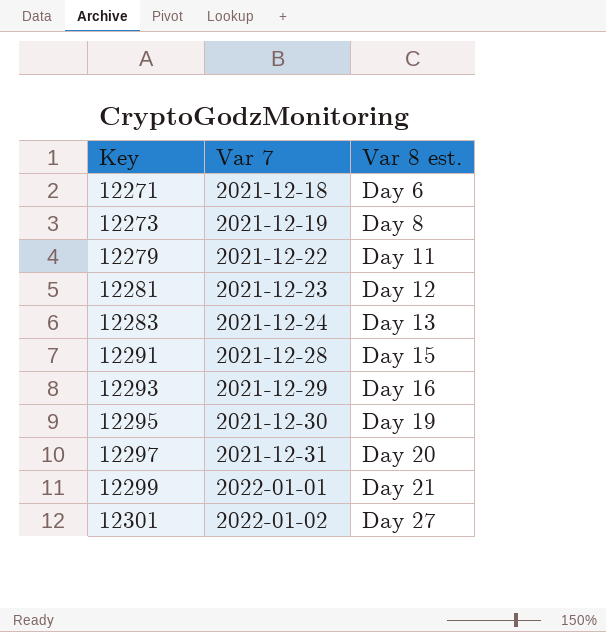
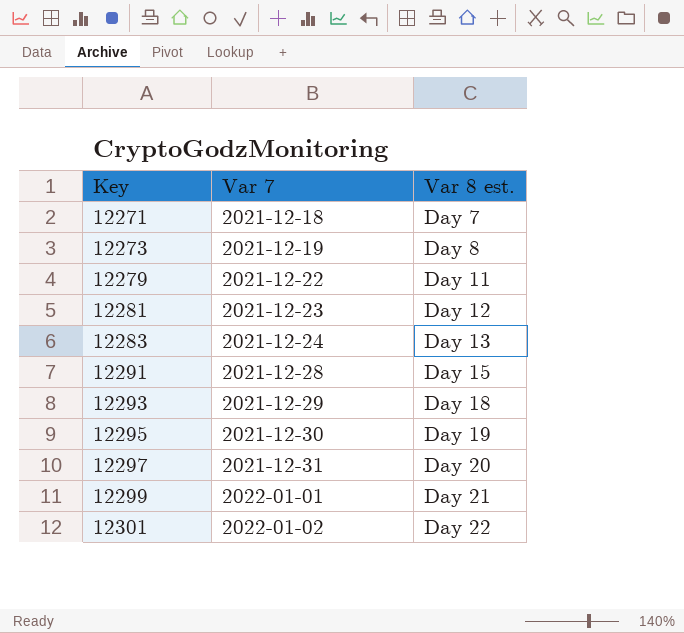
12271 | Var 8 est.: Day 6 -> Day 7
12293 | Var 8 est.: Day 16 -> Day 18
12301 | Var 8 est.: Day 27 -> Day 22

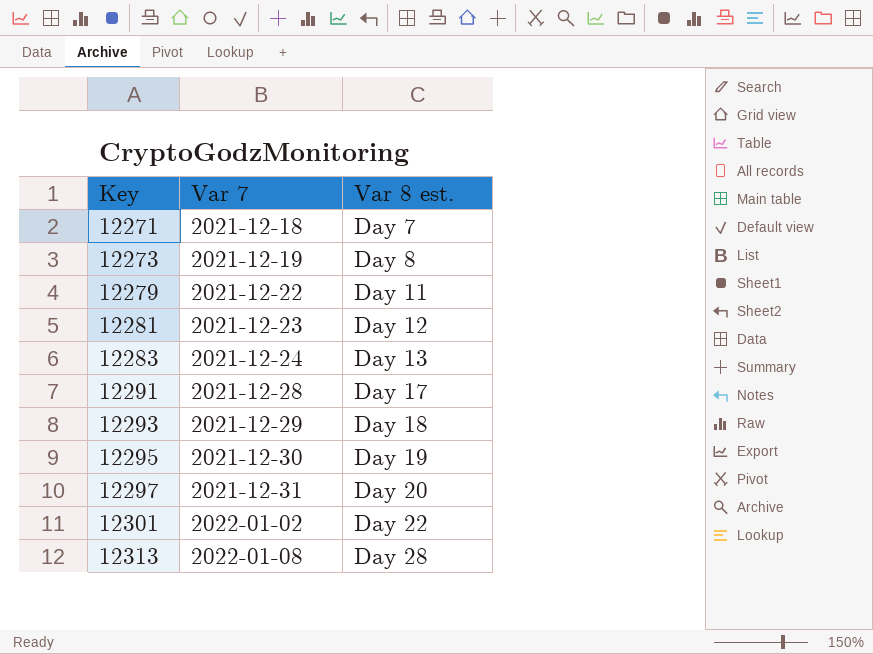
row 12299: 2022-01-01 | Day 21 -> none
12291 | Var 8 est.: Day 15 -> Day 17
row 12313: none -> 2022-01-08 | Day 28

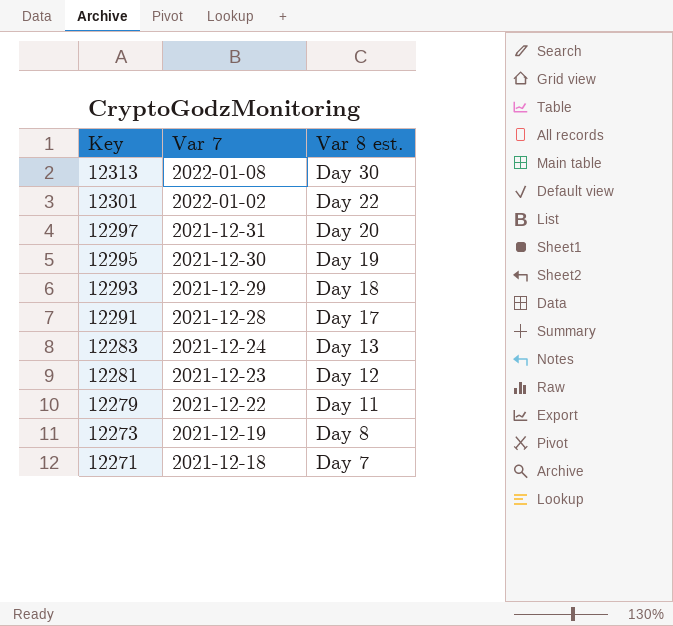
row order: Key ascending -> Key descending
12313 | Var 8 est.: Day 28 -> Day 30

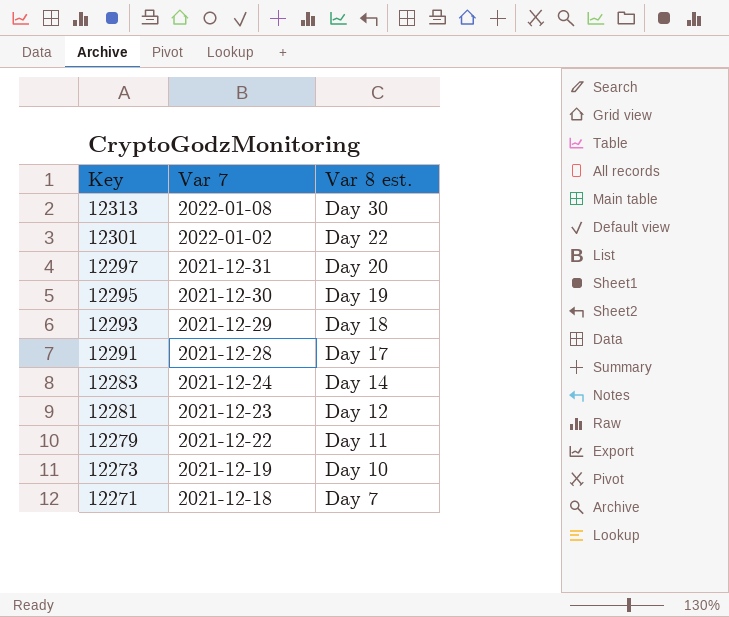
12283 | Var 8 est.: Day 13 -> Day 14
12273 | Var 8 est.: Day 8 -> Day 10

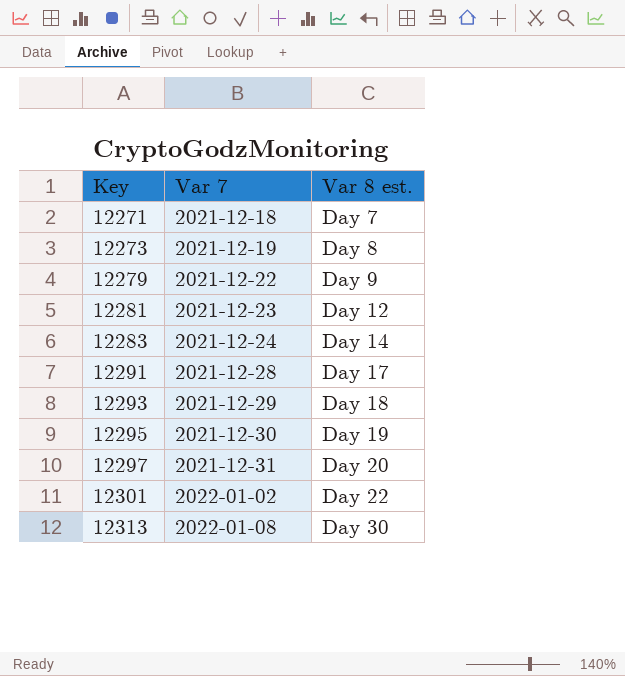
row order: Key descending -> Key ascending
12273 | Var 8 est.: Day 10 -> Day 8
12279 | Var 8 est.: Day 11 -> Day 9

